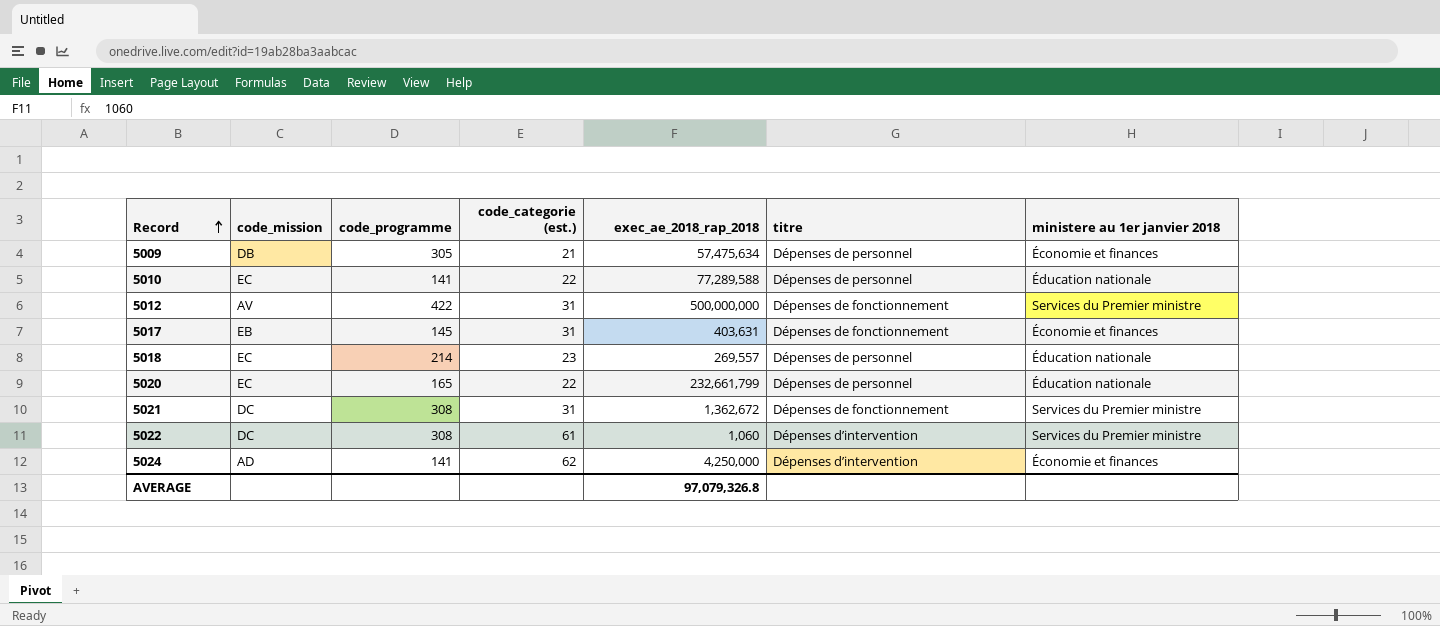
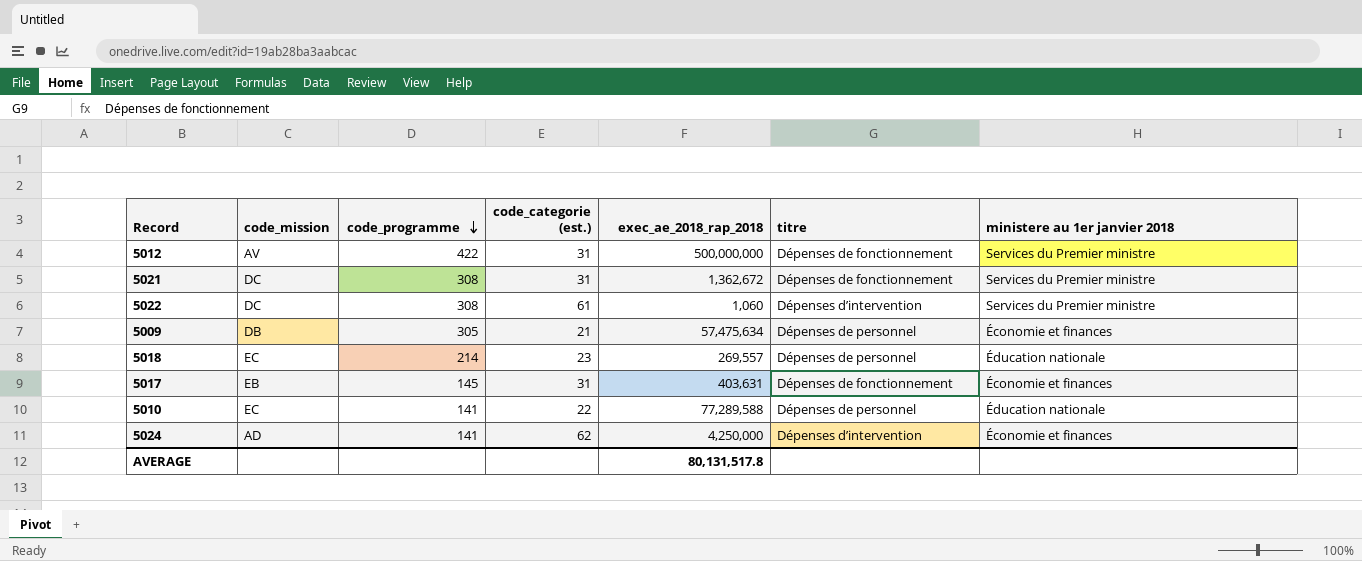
row order: Record ascending -> code_programme descending
row 5020: EC | 165 | 22 | 232,661,799 | Dépenses de personnel | Éducation nationale -> none
AVERAGE | exec_ae_2018_rap_2018: 97,079,326.8 -> 80,131,517.8

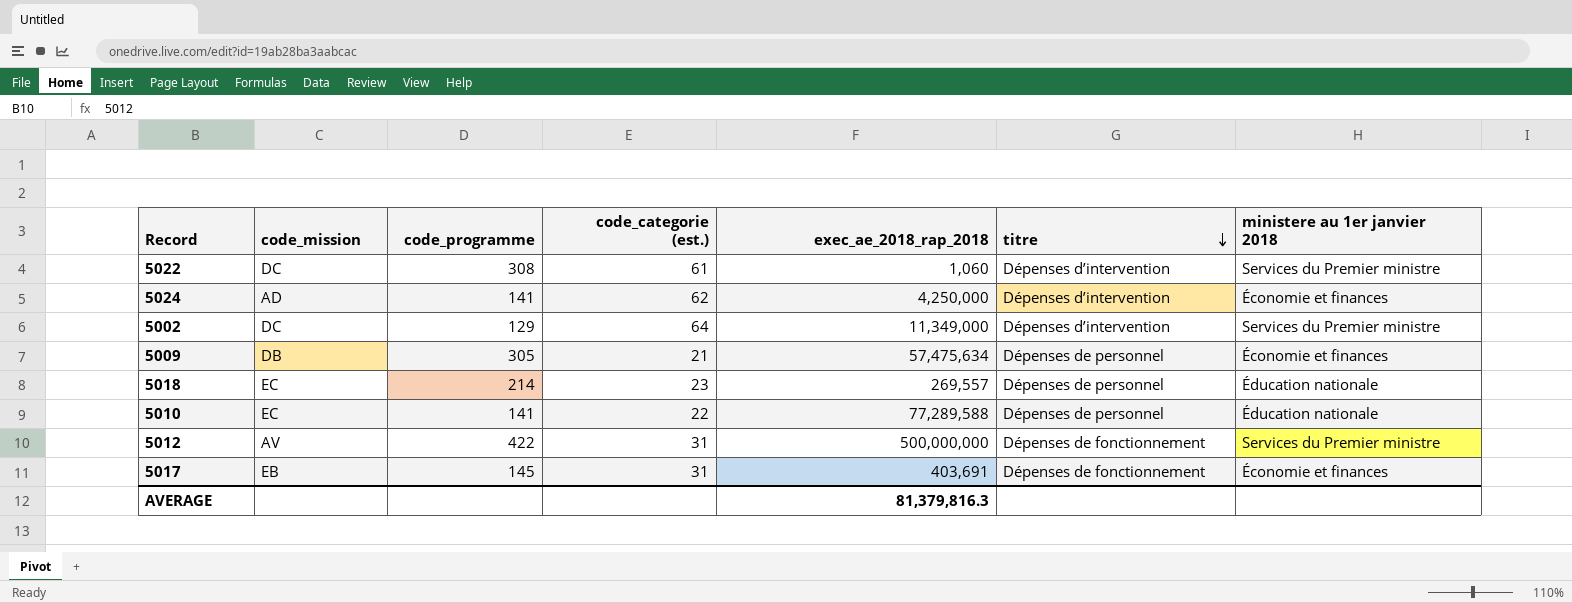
row order: code_programme descending -> titre descending
row 5021: DC | 308 | 31 | 1,362,672 | Dépenses de fonctionnement | Services du Premier ministre -> none
row 5002: none -> DC | 129 | 64 | 11,349,000 | Dépenses d’intervention | Services du Premier ministre
5017 | exec_ae_2018_rap_2018: 403,631 -> 403,691
AVERAGE | exec_ae_2018_rap_2018: 80,131,517.8 -> 81,379,816.3

